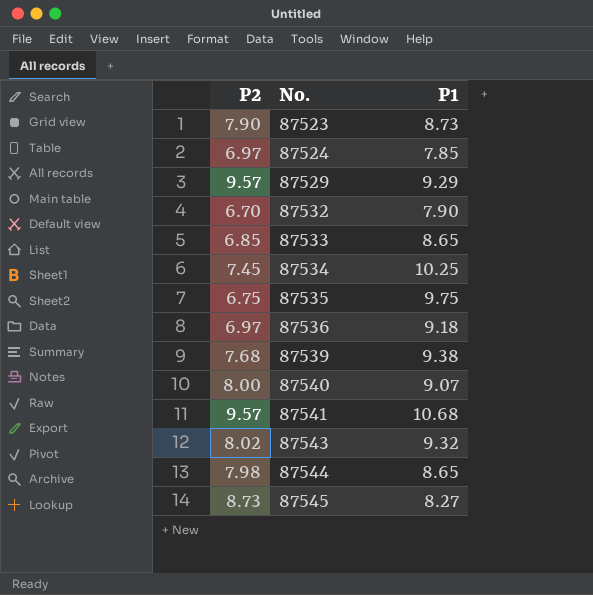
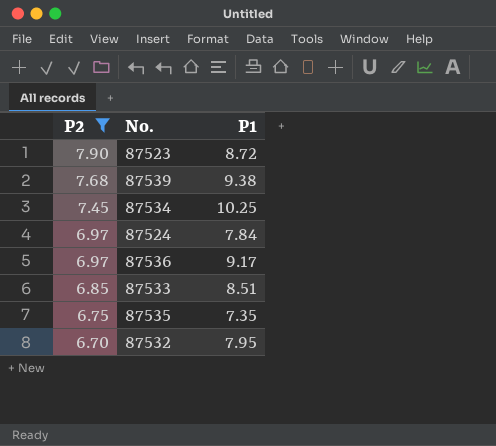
filter: none -> P2 <= 7.90
row order: No. ascending -> P2 descending
87523 | P1: 8.73 -> 8.72
87524 | P1: 7.85 -> 7.84
87536 | P1: 9.18 -> 9.17
87533 | P1: 8.65 -> 8.51
87535 | P1: 9.75 -> 7.35
87532 | P1: 7.90 -> 7.95

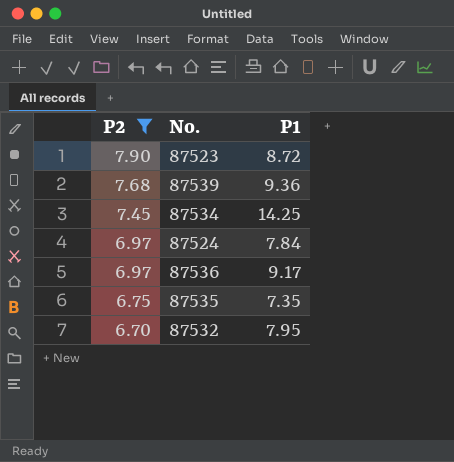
row 87533: 6.85 | 8.51 -> none
87539 | P1: 9.38 -> 9.36
87534 | P1: 10.25 -> 14.25

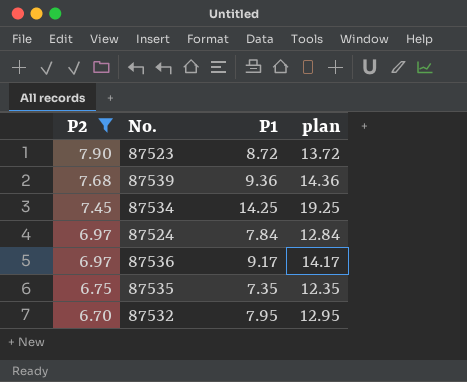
column plan | formula: none -> [P1] + 5

